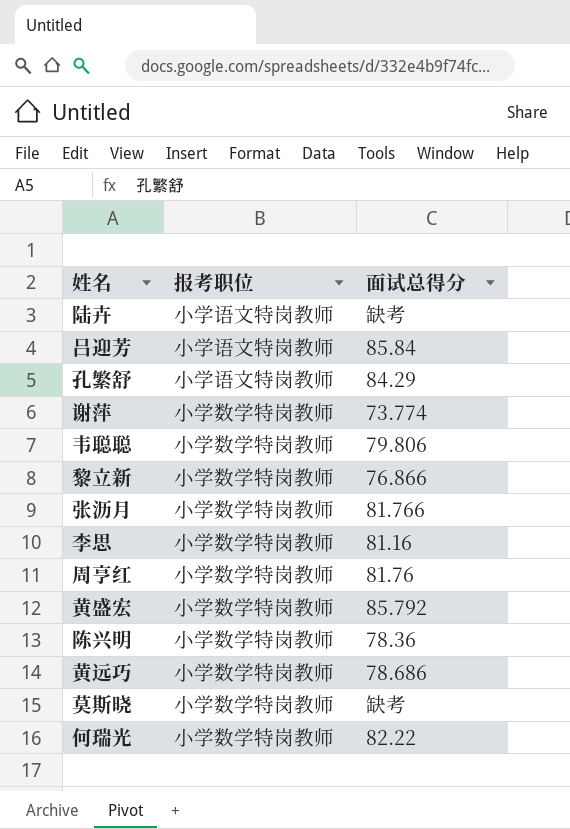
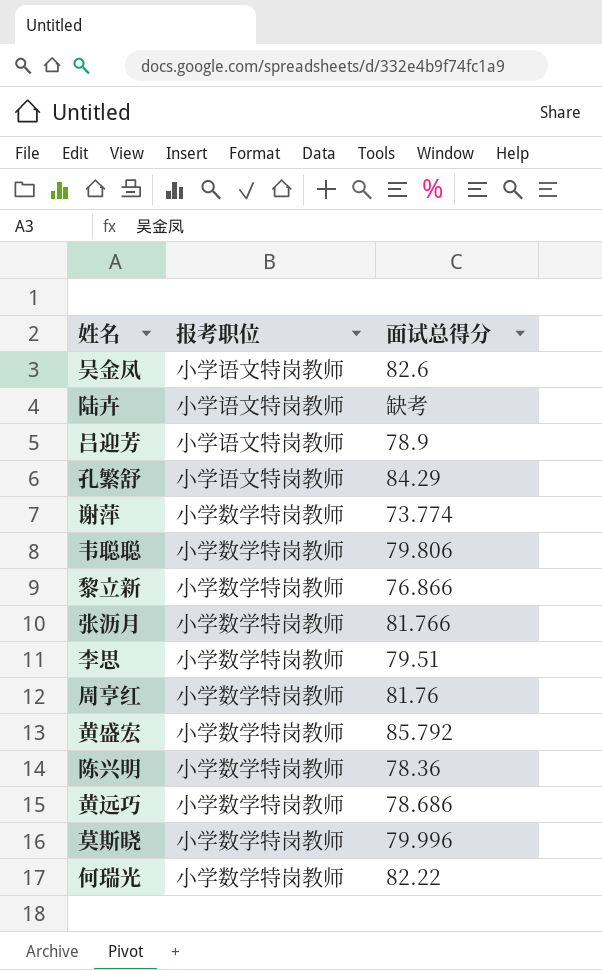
row 吴金凤: none -> 小学语文特岗教师 | 82.6
吕迎芳 | 面试总得分: 85.84 -> 78.9
李思 | 面试总得分: 81.16 -> 79.51
莫斯晓 | 面试总得分: 缺考 -> 79.996

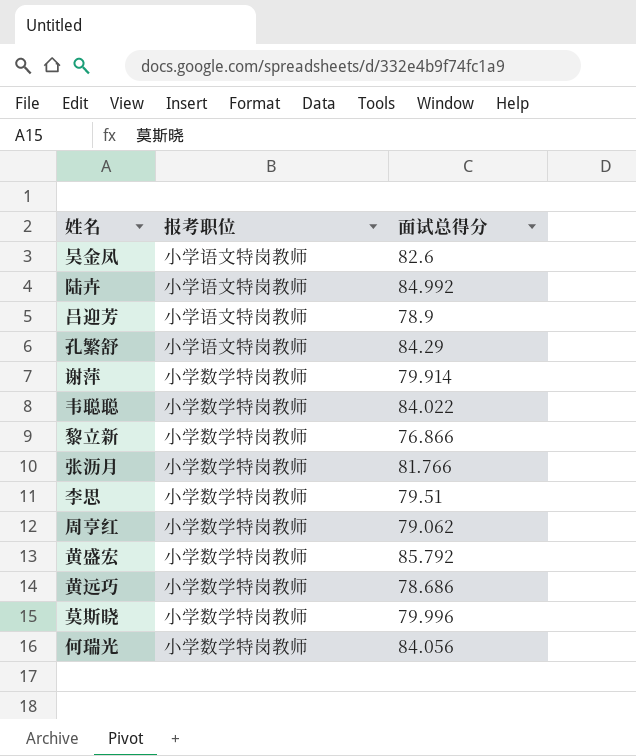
row 陈兴明: 小学数学特岗教师 | 78.36 -> none
陆卉 | 面试总得分: 缺考 -> 84.992
谢萍 | 面试总得分: 73.774 -> 79.914
韦聪聪 | 面试总得分: 79.806 -> 84.022
周亨红 | 面试总得分: 81.76 -> 79.062
何瑞光 | 面试总得分: 82.22 -> 84.056

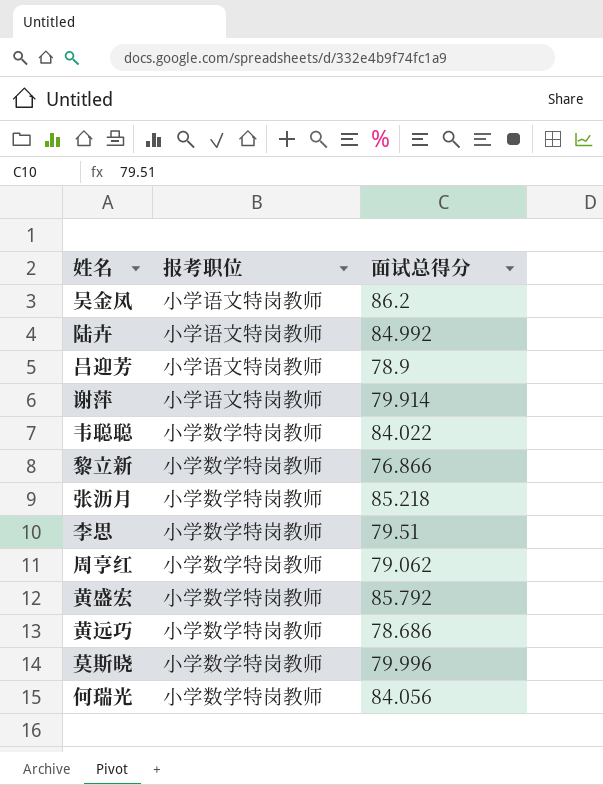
row 孔繁舒: 小学语文特岗教师 | 84.29 -> none
吴金凤 | 面试总得分: 82.6 -> 86.2
谢萍 | 报考职位: 小学数学特岗教师 -> 小学语文特岗教师
张沥月 | 面试总得分: 81.766 -> 85.218

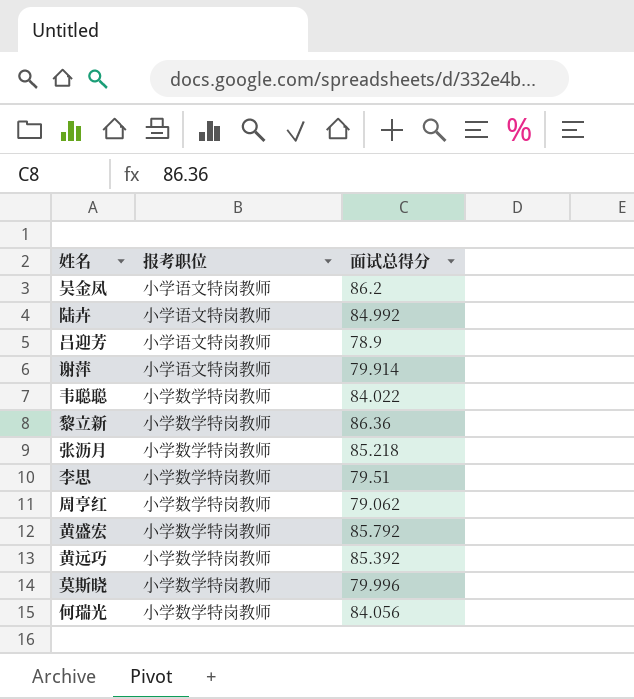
黎立新 | 面试总得分: 76.866 -> 86.36
黄远巧 | 面试总得分: 78.686 -> 85.392

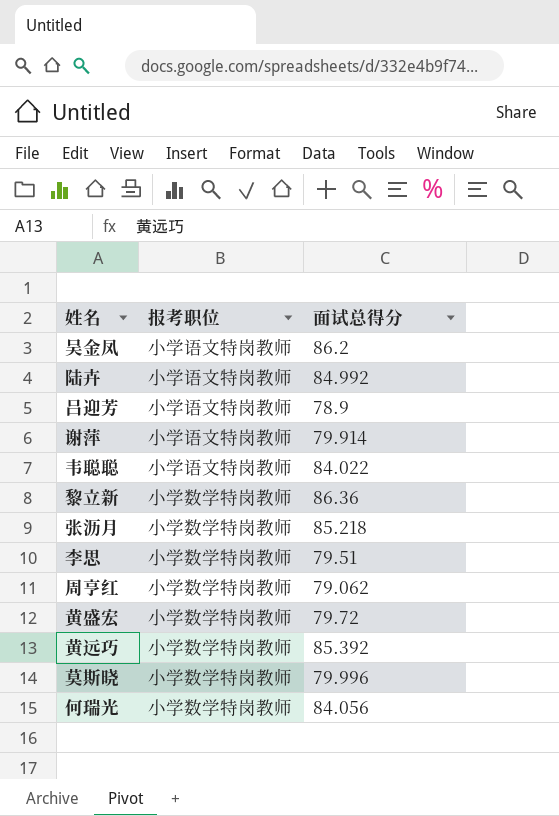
韦聪聪 | 报考职位: 小学数学特岗教师 -> 小学语文特岗教师
黄盛宏 | 面试总得分: 85.792 -> 79.72

